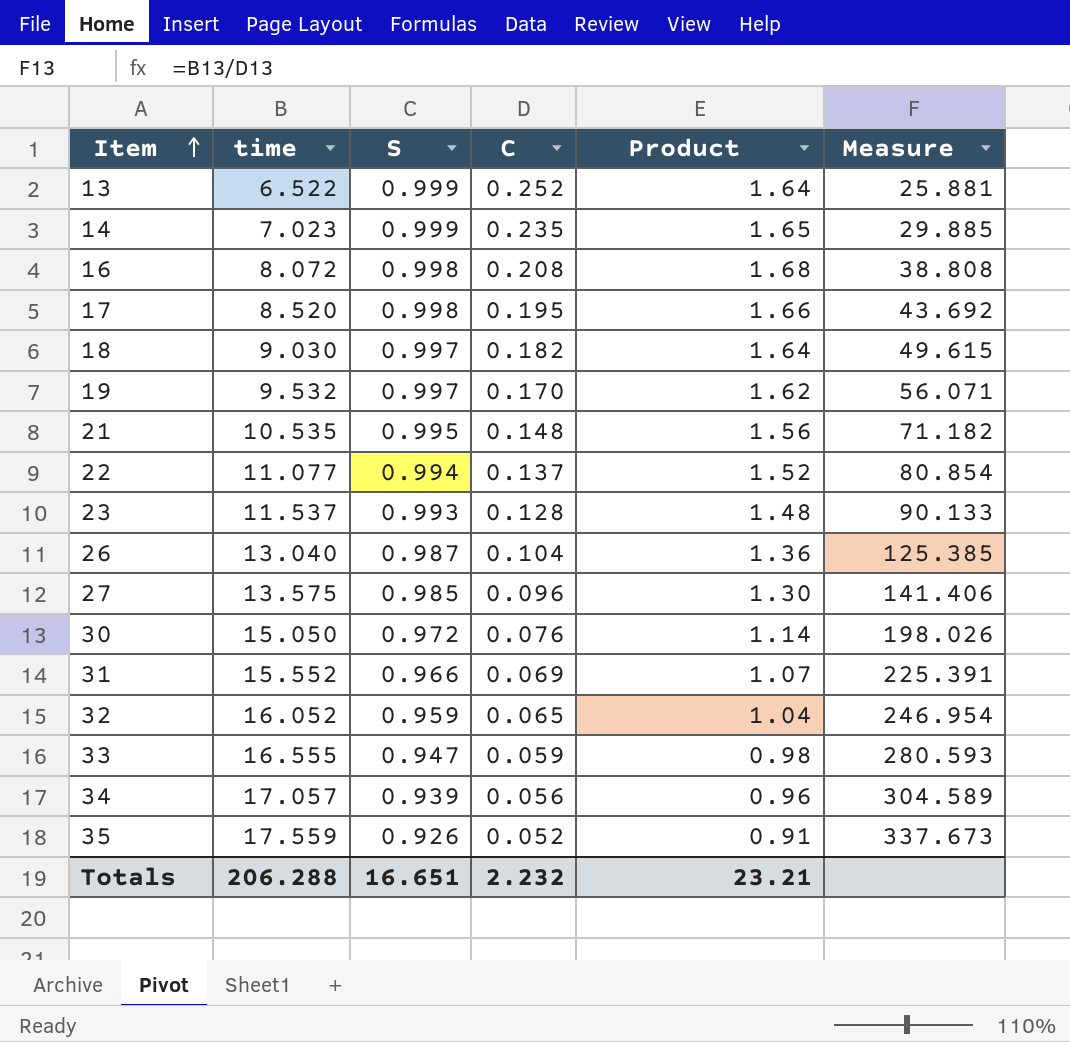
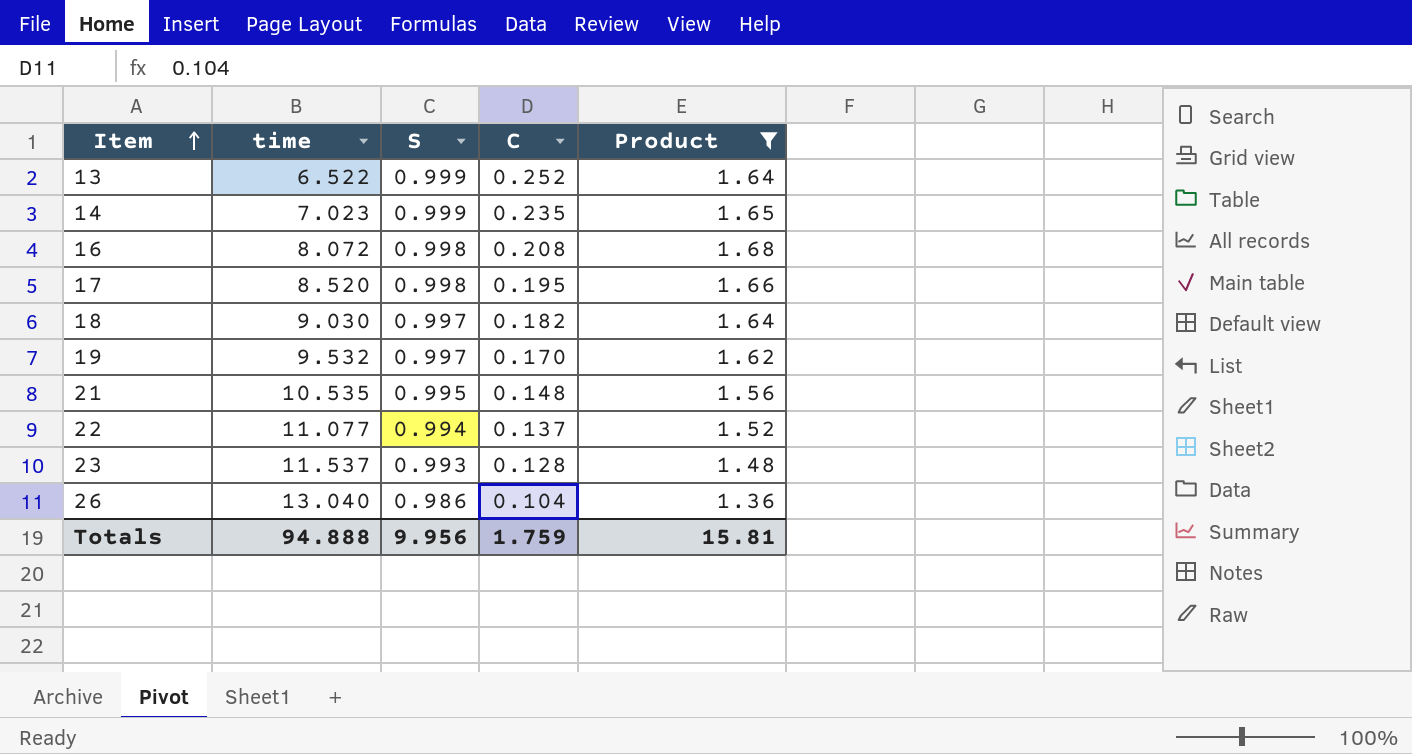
filter: none -> Product >= 1.36
column Measure | formula: [time] / [C] -> none
26 | S: 0.987 -> 0.986
Totals | time: 206.288 -> 94.888
Totals | S: 16.651 -> 9.956
Totals | C: 2.232 -> 1.759
Totals | Product: 23.21 -> 15.81

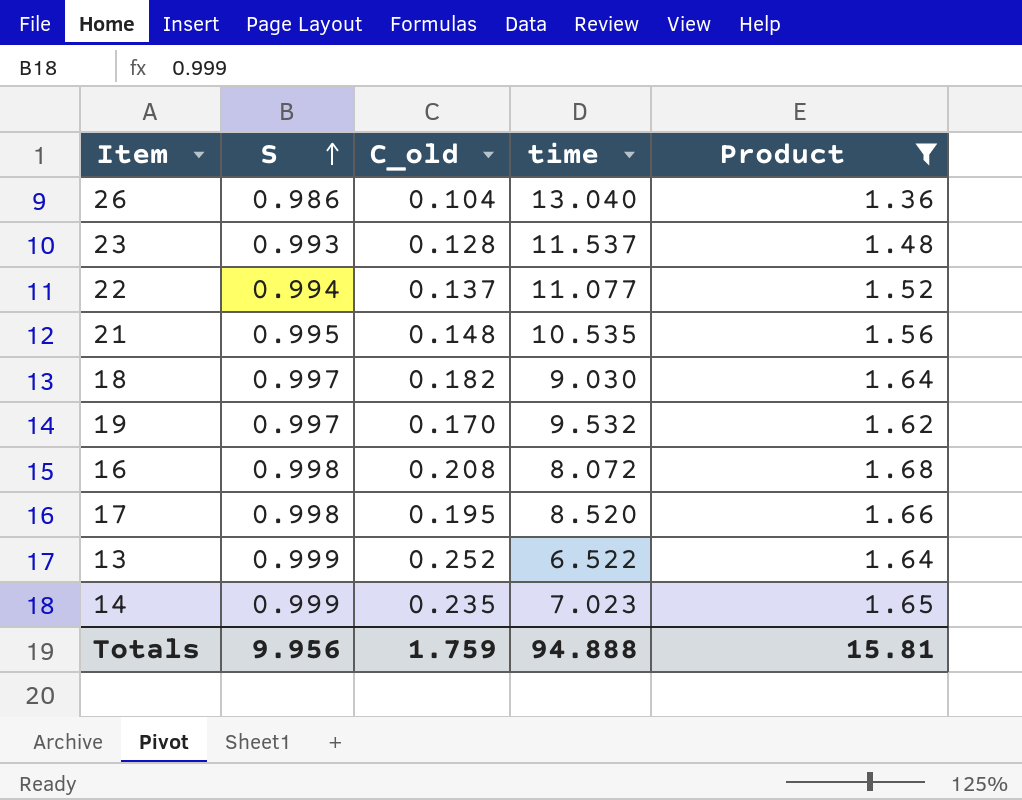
row order: Item ascending -> S ascending
column name: C -> C_old
column time | position: 2 -> 4

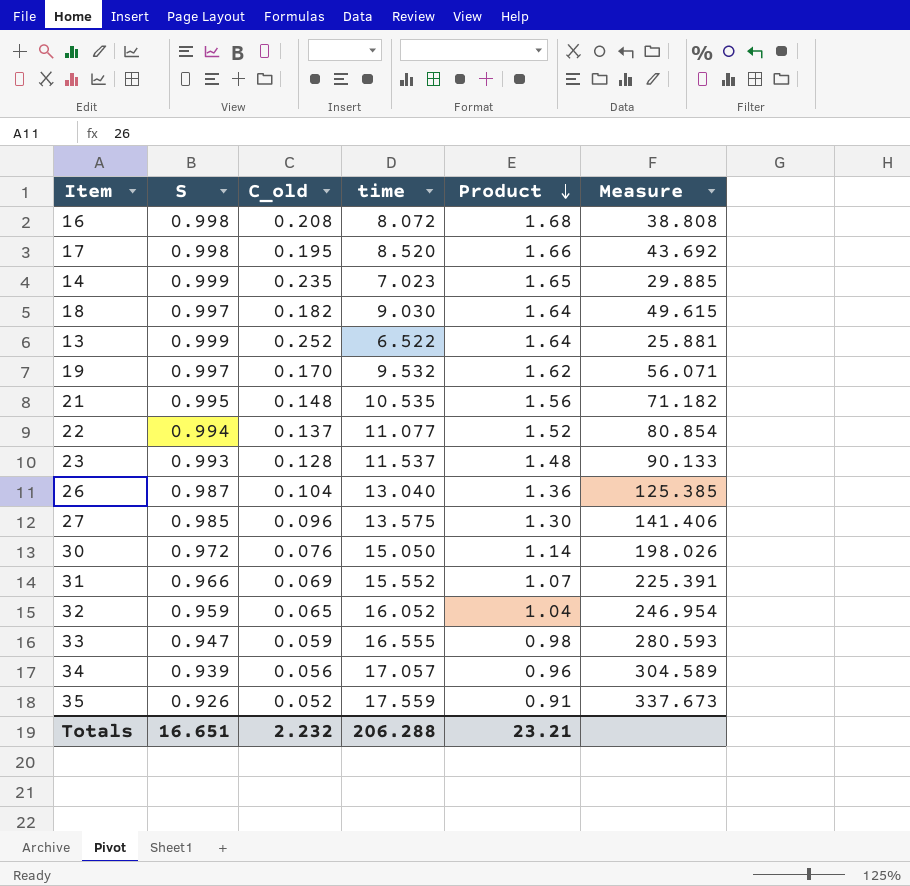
filter: Product >= 1.36 -> none
row order: S ascending -> Product descending
column Measure | formula: none -> [time] / [C_old]
26 | S: 0.986 -> 0.987
Totals | S: 9.956 -> 16.651
Totals | C_old: 1.759 -> 2.232
Totals | time: 94.888 -> 206.288
Totals | Product: 15.81 -> 23.21

